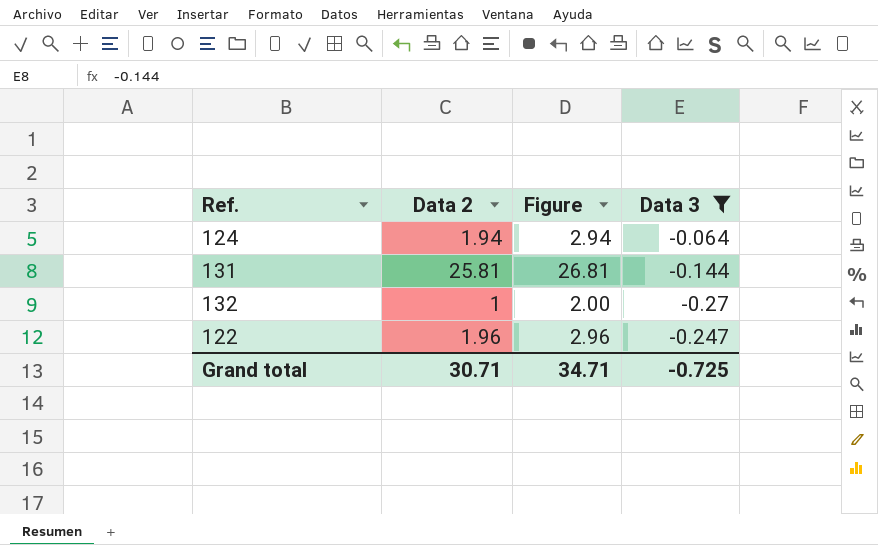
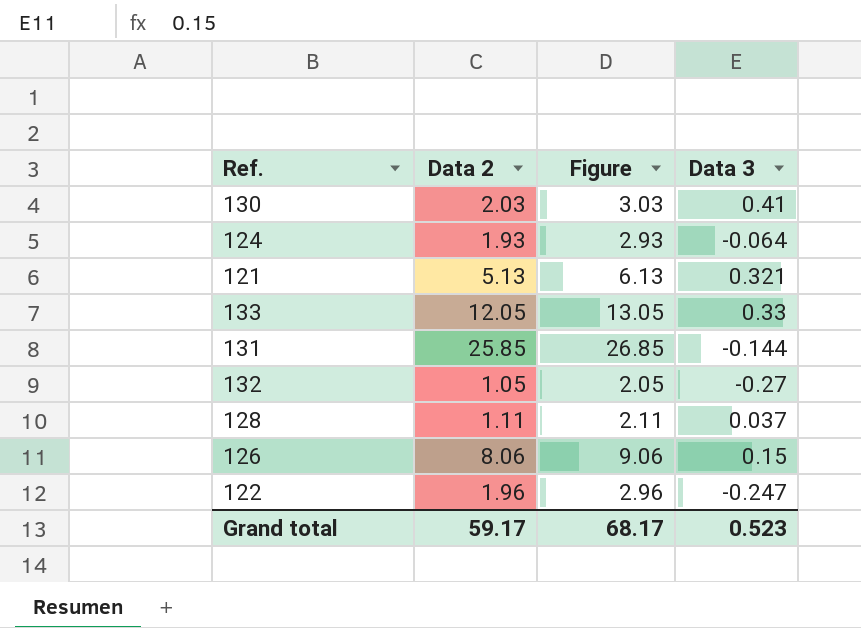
filter: Data 3 <= -0.064 -> none
124 | Data 2: 1.94 -> 1.93
124 | Figure: 2.94 -> 2.93
131 | Data 2: 25.81 -> 25.85
131 | Figure: 26.81 -> 26.85
132 | Data 2: 1 -> 1.05
132 | Figure: 2.00 -> 2.05
Grand total | Data 2: 30.71 -> 59.17
Grand total | Figure: 34.71 -> 68.17
Grand total | Data 3: -0.725 -> 0.523

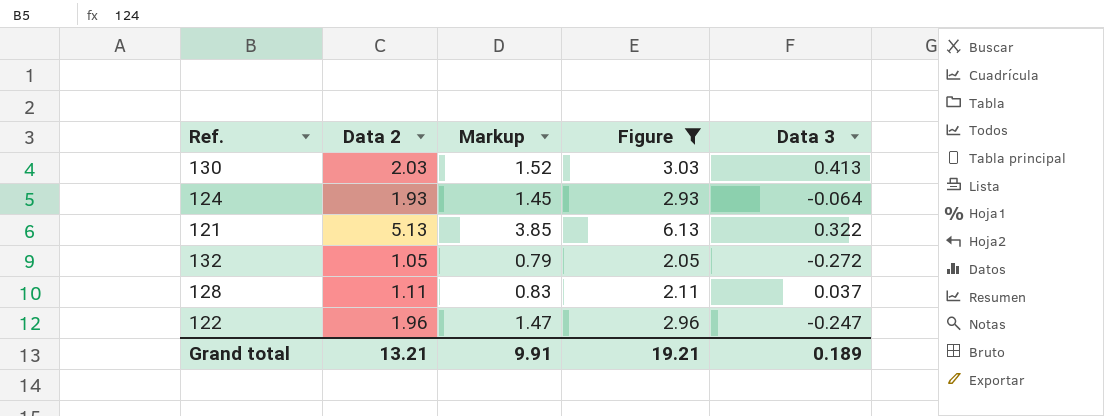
filter: none -> Figure <= 6.13
column Markup | formula: none -> [Data 2] * 0.75
130 | Data 3: 0.41 -> 0.413
121 | Data 3: 0.321 -> 0.322
132 | Data 3: -0.27 -> -0.272
Grand total | Data 2: 59.17 -> 13.21
Grand total | Figure: 68.17 -> 19.21
Grand total | Data 3: 0.523 -> 0.189

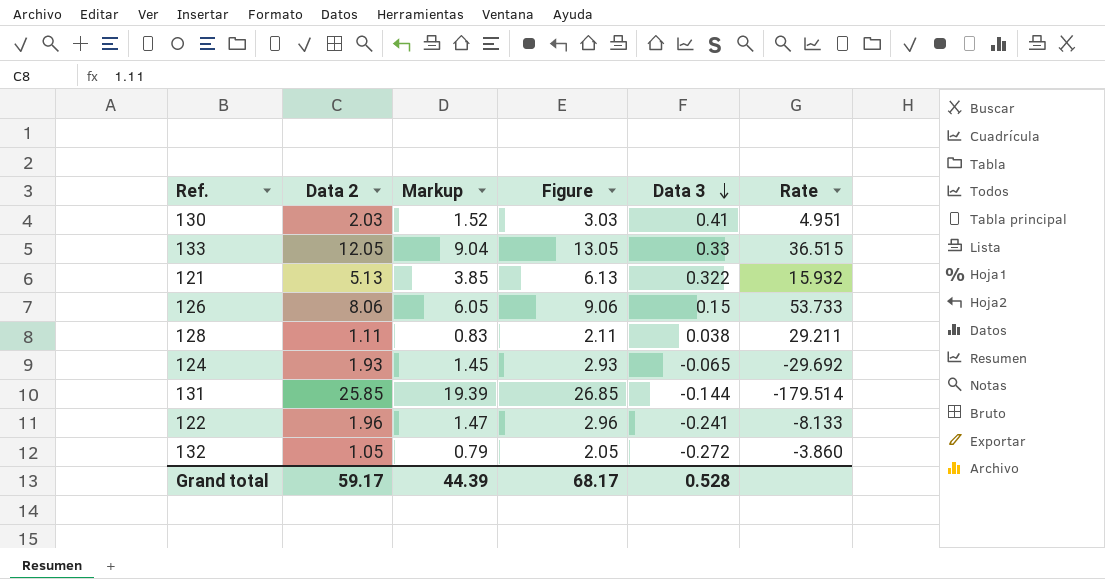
filter: Figure <= 6.13 -> none
row order: none -> Data 3 descending
column Rate | formula: none -> [Data 2] / [Data 3]
130 | Data 3: 0.413 -> 0.41
128 | Data 3: 0.037 -> 0.038
124 | Data 3: -0.064 -> -0.065
122 | Data 3: -0.247 -> -0.241
Grand total | Data 2: 13.21 -> 59.17
Grand total | Markup: 9.91 -> 44.39
Grand total | Figure: 19.21 -> 68.17
Grand total | Data 3: 0.189 -> 0.528

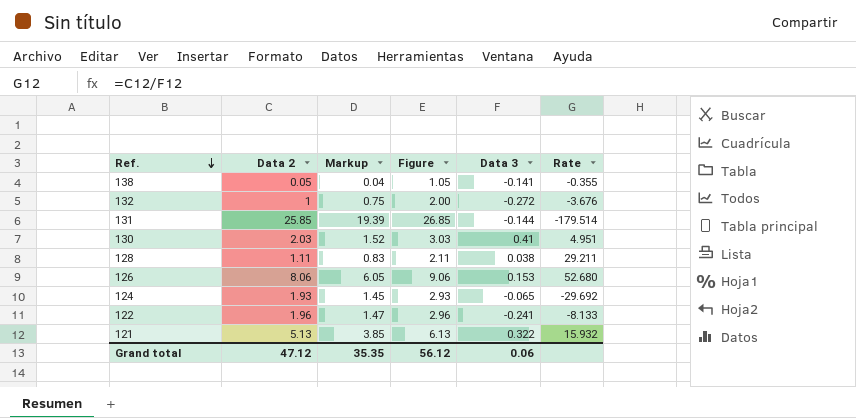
row order: Data 3 descending -> Ref. descending
row 133: 12.05 | 9.04 | 13.05 | 0.33 | 36.515 -> none
row 138: none -> 0.05 | 0.04 | 1.05 | -0.141 | -0.355
132 | Data 2: 1.05 -> 1
132 | Markup: 0.79 -> 0.75
132 | Figure: 2.05 -> 2.00
132 | Rate: -3.860 -> -3.676
126 | Data 3: 0.15 -> 0.153
126 | Rate: 53.733 -> 52.680
Grand total | Data 2: 59.17 -> 47.12
Grand total | Markup: 44.39 -> 35.35
Grand total | Figure: 68.17 -> 56.12
Grand total | Data 3: 0.528 -> 0.06

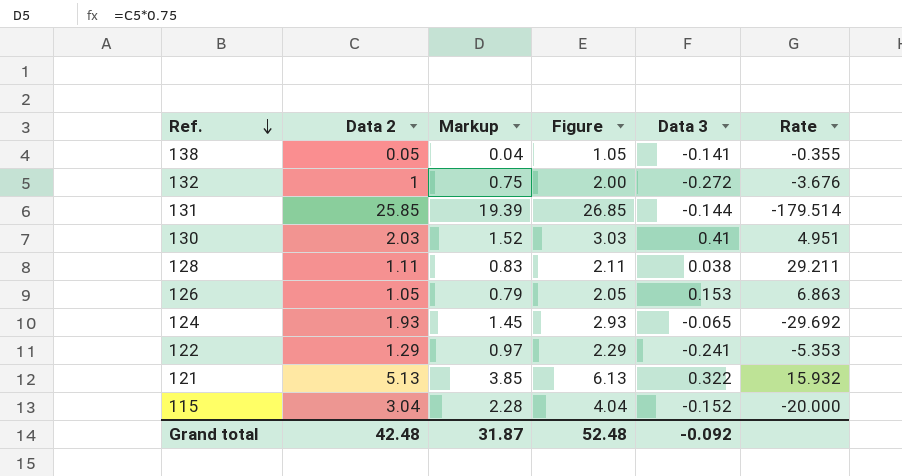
126 | Data 2: 8.06 -> 1.05
126 | Markup: 6.05 -> 0.79
126 | Figure: 9.06 -> 2.05
126 | Rate: 52.680 -> 6.863
122 | Data 2: 1.96 -> 1.29
122 | Markup: 1.47 -> 0.97
122 | Figure: 2.96 -> 2.29
122 | Rate: -8.133 -> -5.353
row 115: none -> 3.04 | 2.28 | 4.04 | -0.152 | -20.000
Grand total | Data 2: 47.12 -> 42.48
Grand total | Markup: 35.35 -> 31.87
Grand total | Figure: 56.12 -> 52.48
Grand total | Data 3: 0.06 -> -0.092

